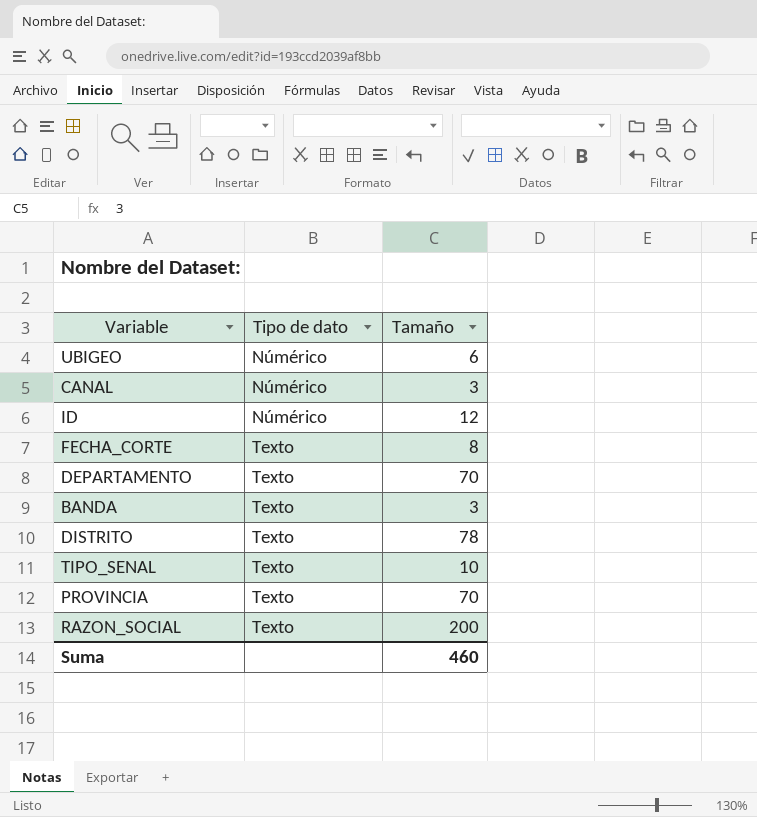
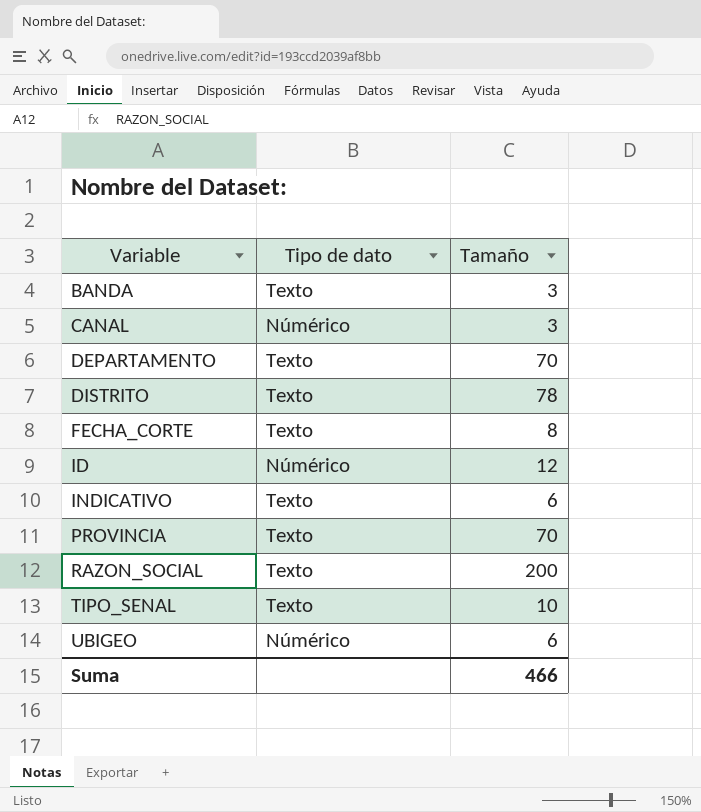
row order: Tipo de dato ascending -> Variable ascending
row INDICATIVO: none -> Texto | 6
Suma | Tamaño: 460 -> 466

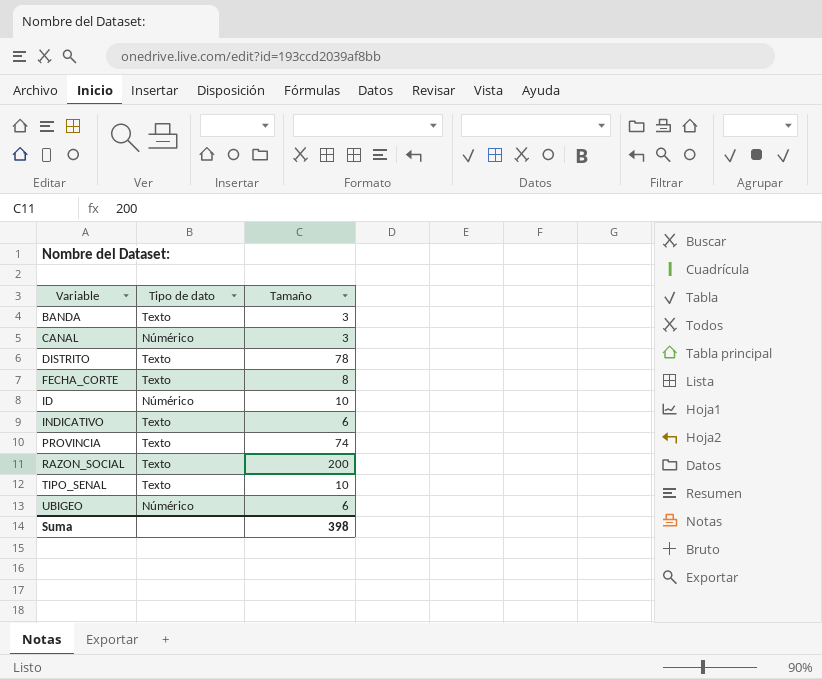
row DEPARTAMENTO: Texto | 70 -> none
ID | Tamaño: 12 -> 10
PROVINCIA | Tamaño: 70 -> 74
Suma | Tamaño: 466 -> 398

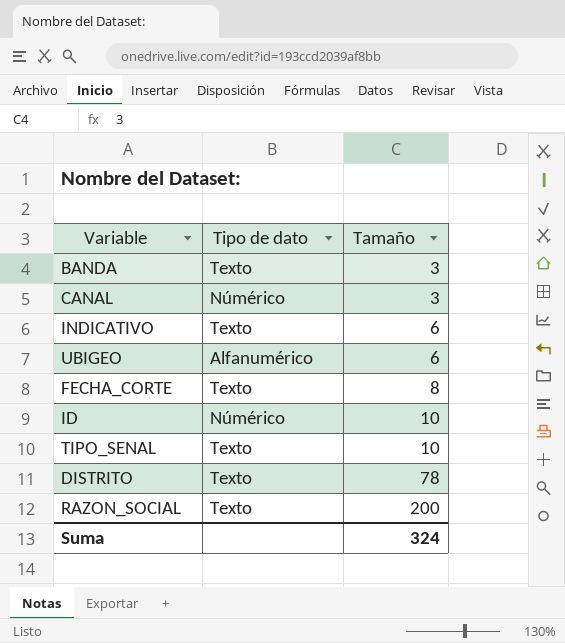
row order: Variable ascending -> Tamaño ascending
row PROVINCIA: Texto | 74 -> none
UBIGEO | Tipo de dato: Númérico -> Alfanumérico
Suma | Tamaño: 398 -> 324

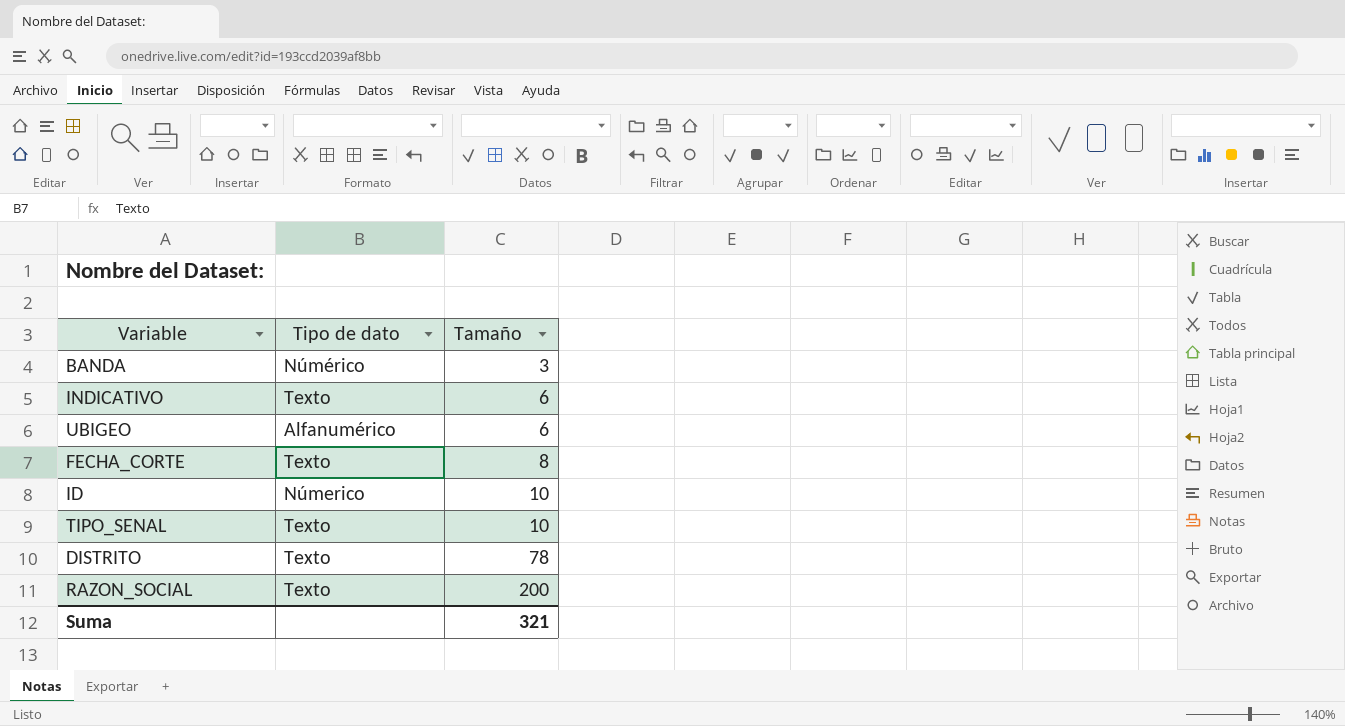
row CANAL: Númérico | 3 -> none
BANDA | Tipo de dato: Texto -> Númérico
ID | Tipo de dato: Númérico -> Númerico
Suma | Tamaño: 324 -> 321

